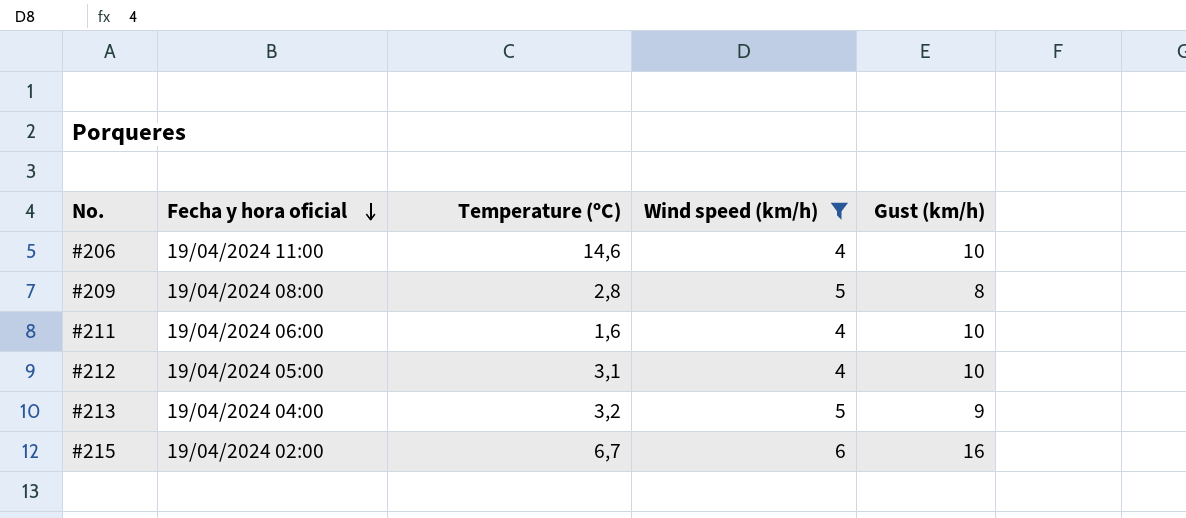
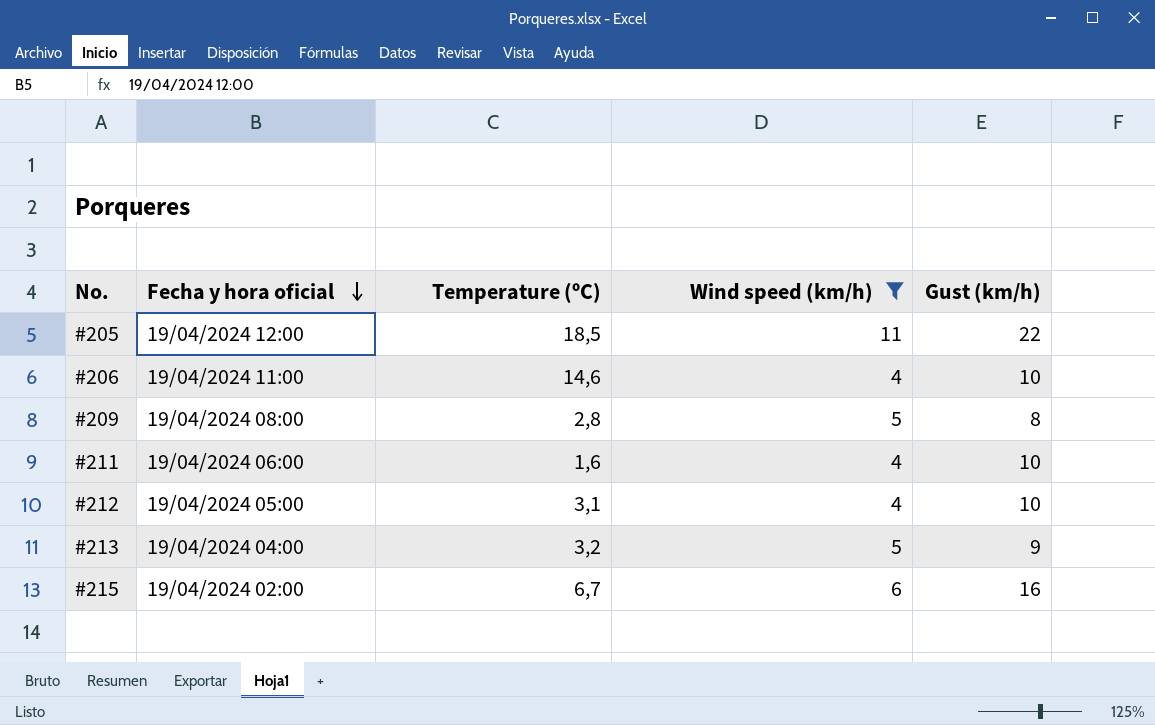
row #205: none -> 19/04/2024 12:00 | 18,5 | 11 | 22

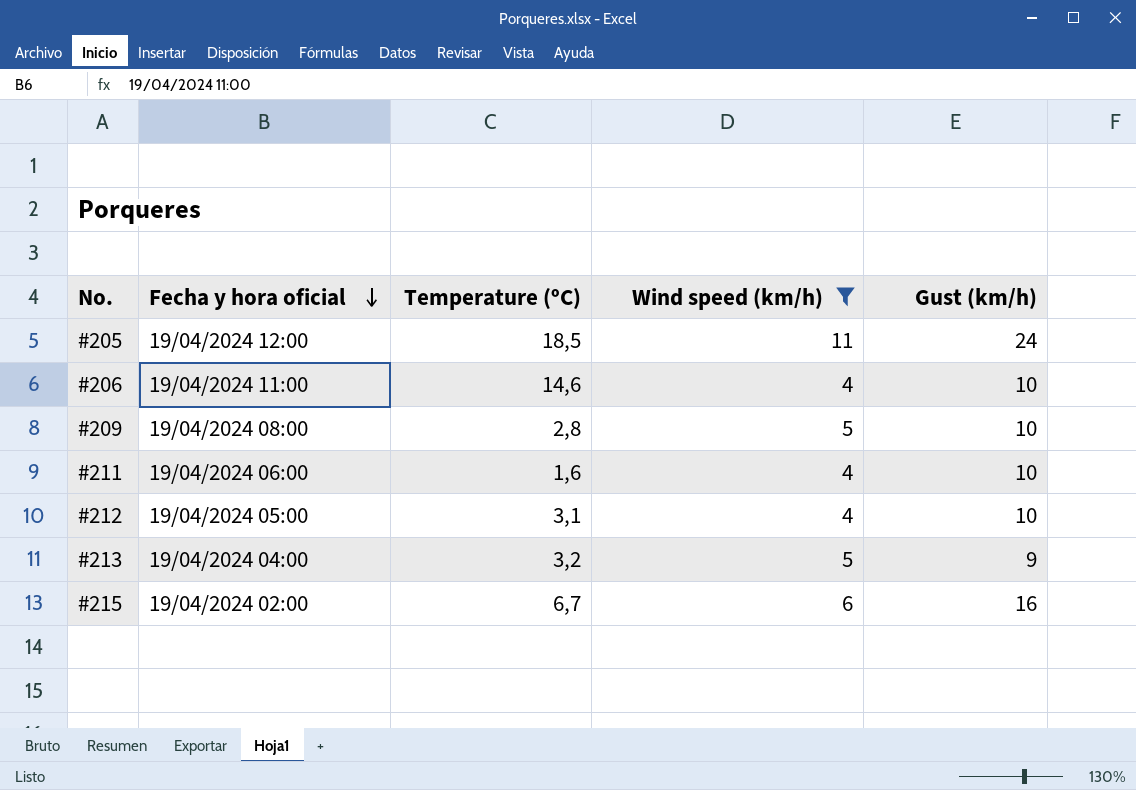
#205 | Gust (km/h): 22 -> 24
#209 | Gust (km/h): 8 -> 10

